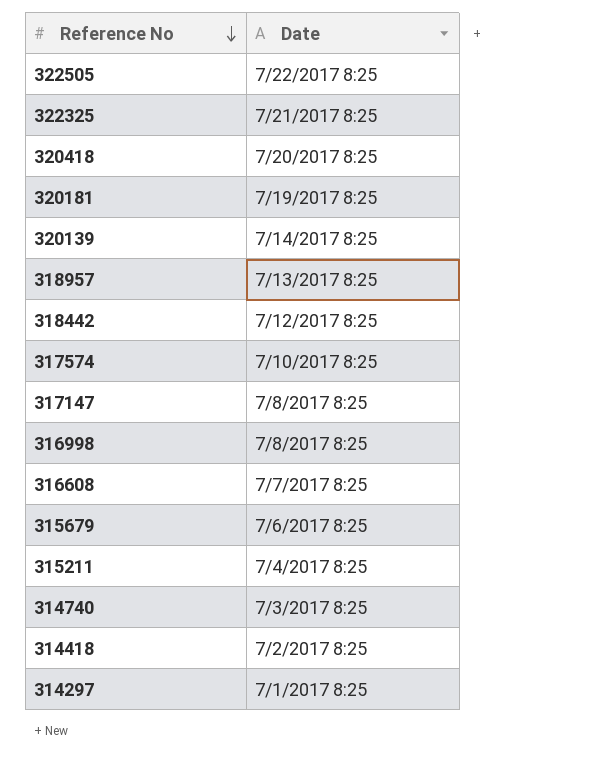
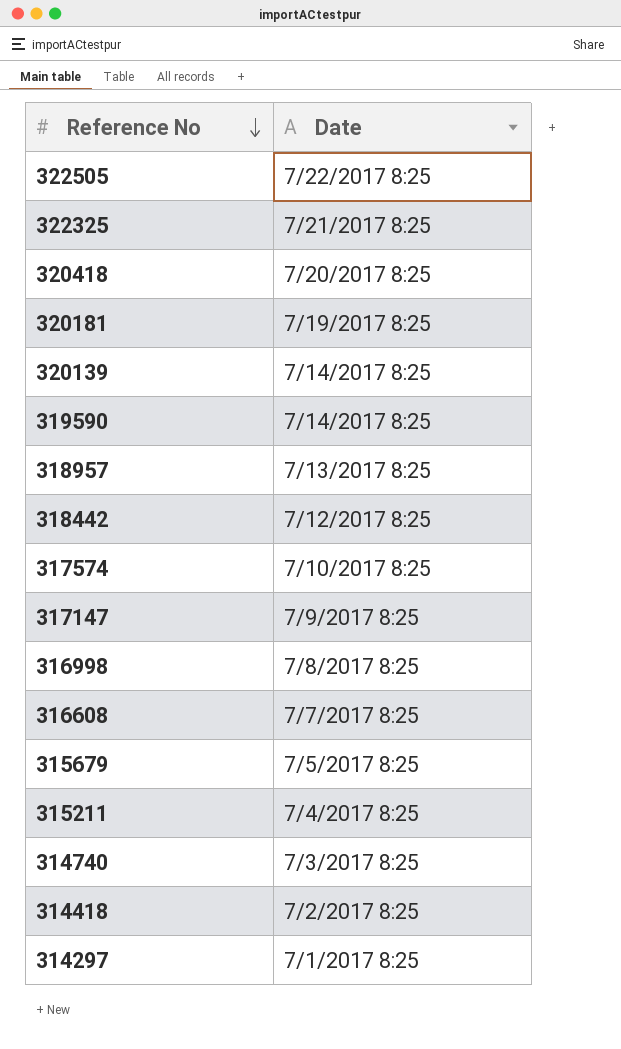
row 319590: none -> 7/14/2017 8:25
317147 | Date: 7/8/2017 8:25 -> 7/9/2017 8:25
315679 | Date: 7/6/2017 8:25 -> 7/5/2017 8:25

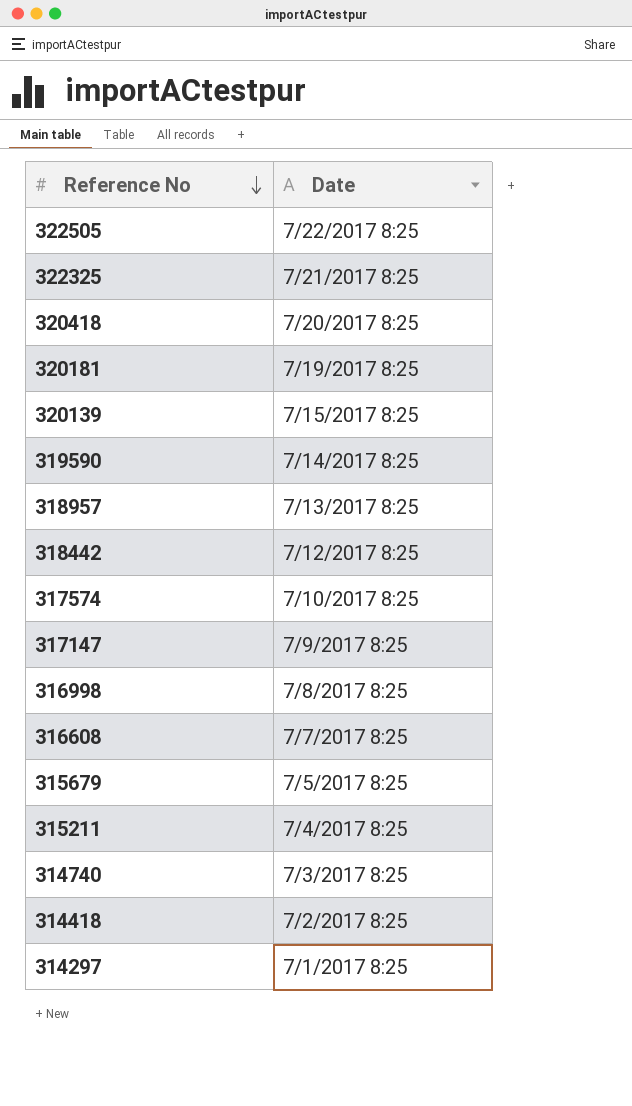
320139 | Date: 7/14/2017 8:25 -> 7/15/2017 8:25

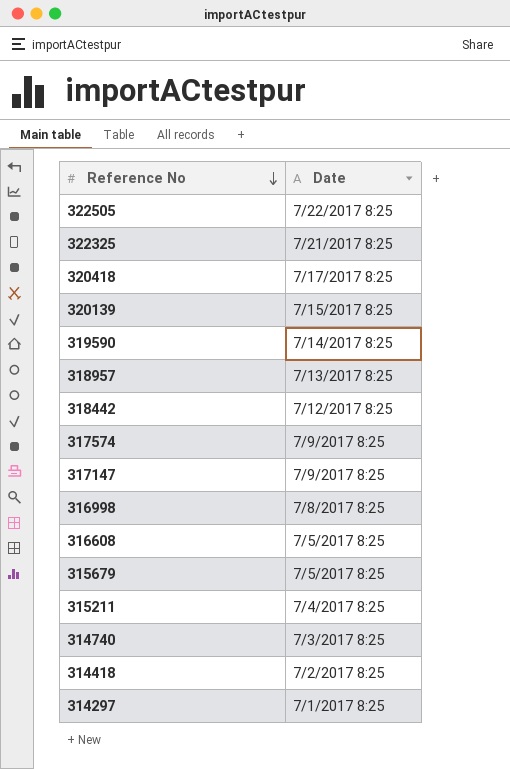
row 320181: 7/19/2017 8:25 -> none
320418 | Date: 7/20/2017 8:25 -> 7/17/2017 8:25
317574 | Date: 7/10/2017 8:25 -> 7/9/2017 8:25
316608 | Date: 7/7/2017 8:25 -> 7/5/2017 8:25

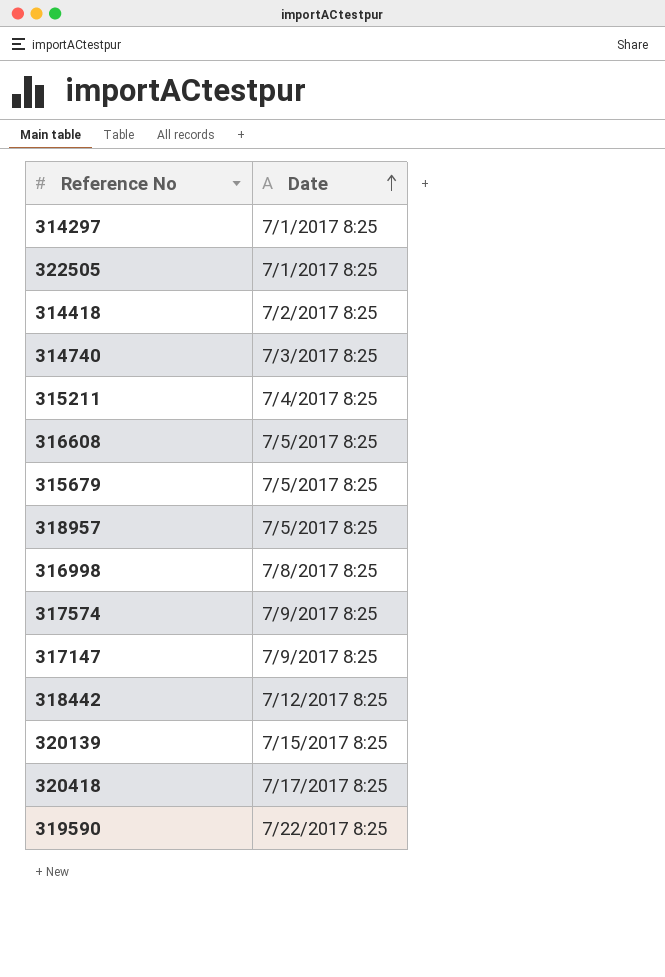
row order: Reference No descending -> Date ascending
row 322325: 7/21/2017 8:25 -> none
322505 | Date: 7/22/2017 8:25 -> 7/1/2017 8:25
318957 | Date: 7/13/2017 8:25 -> 7/5/2017 8:25
319590 | Date: 7/14/2017 8:25 -> 7/22/2017 8:25

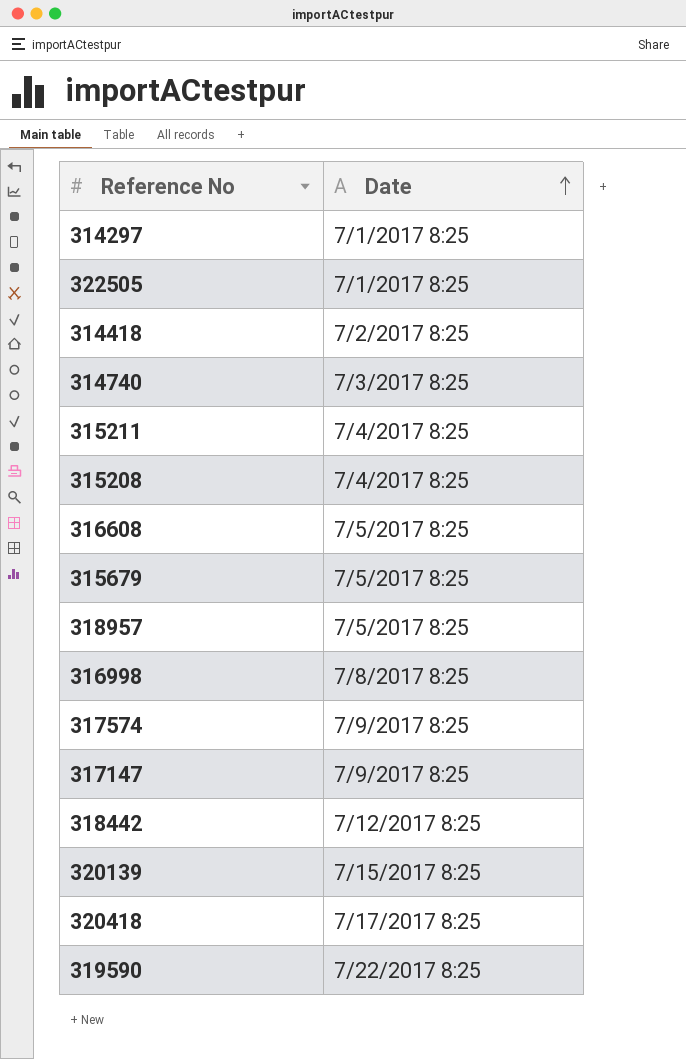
row 315208: none -> 7/4/2017 8:25

